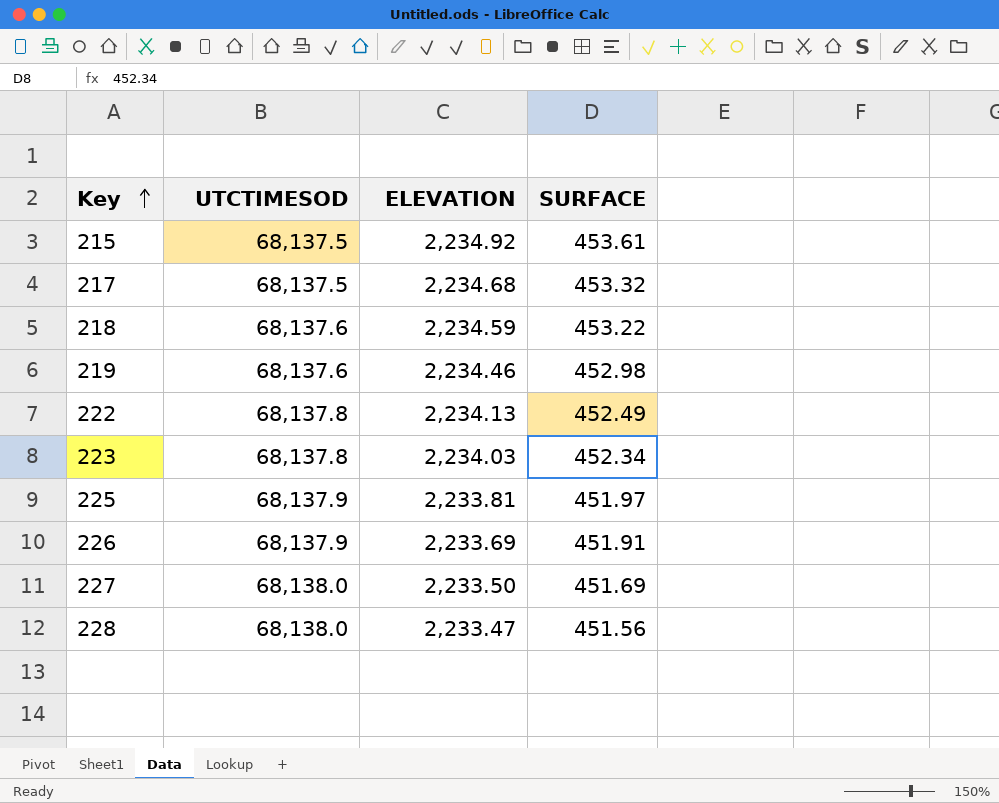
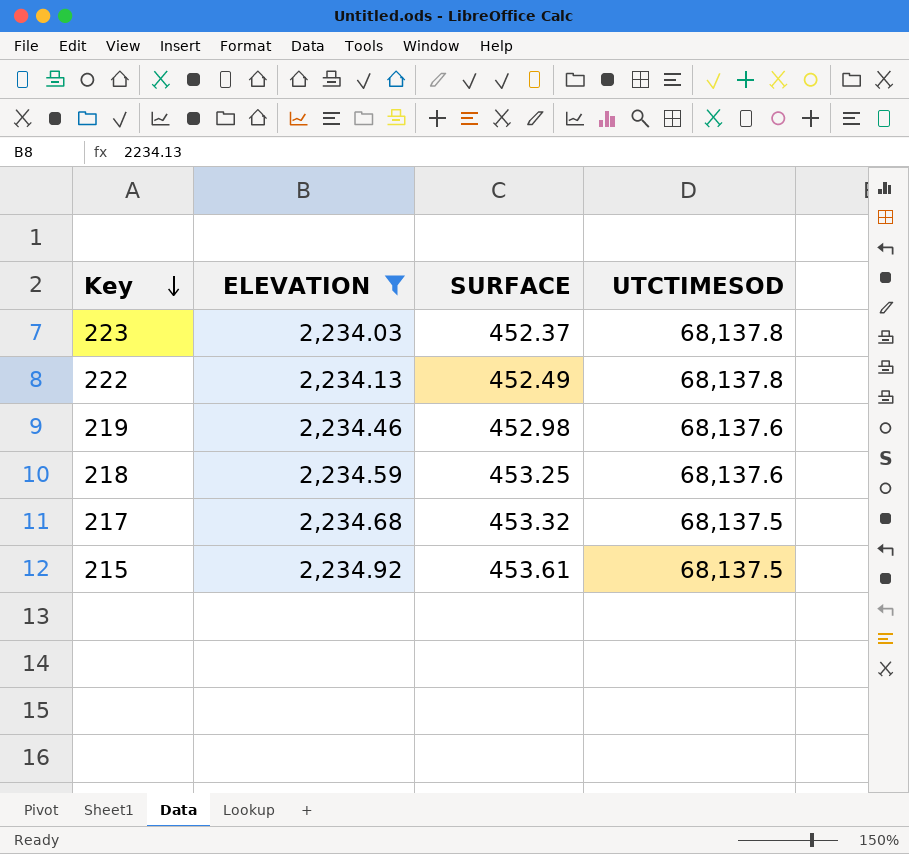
filter: none -> ELEVATION >= 2,234.03
row order: Key ascending -> Key descending
column UTCTIMESOD | position: 2 -> 4
223 | SURFACE: 452.34 -> 452.37
218 | SURFACE: 453.22 -> 453.25

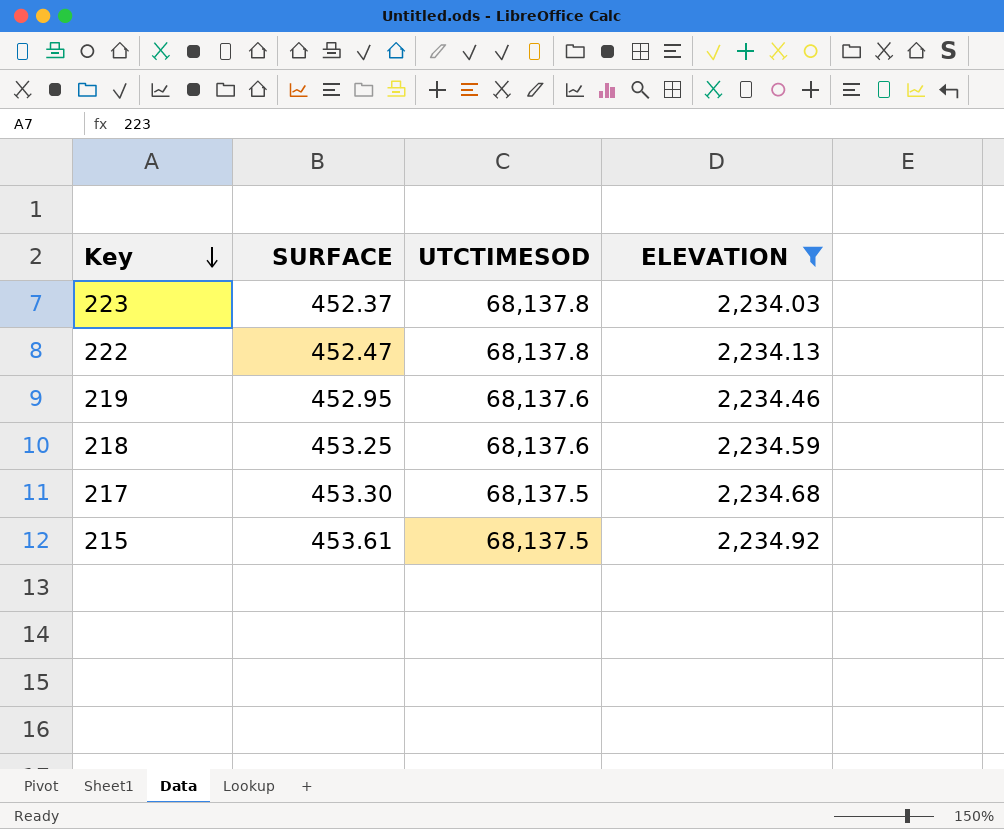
column ELEVATION | position: 2 -> 4
222 | SURFACE: 452.49 -> 452.47
219 | SURFACE: 452.98 -> 452.95
217 | SURFACE: 453.32 -> 453.30

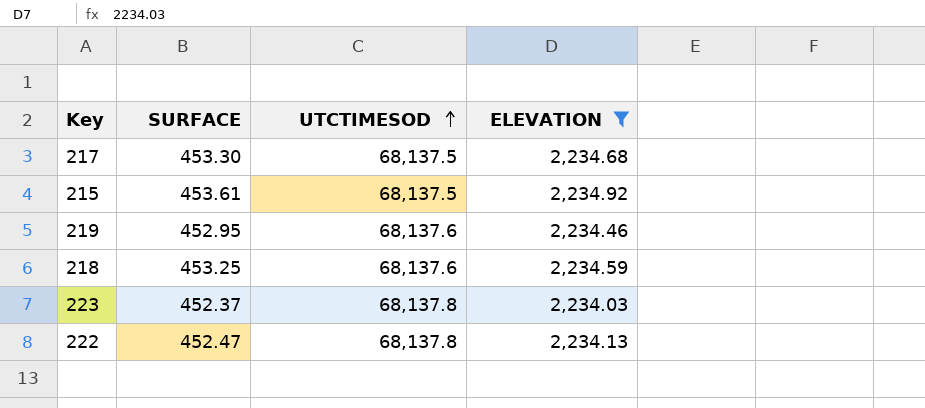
row order: Key descending -> UTCTIMESOD ascending

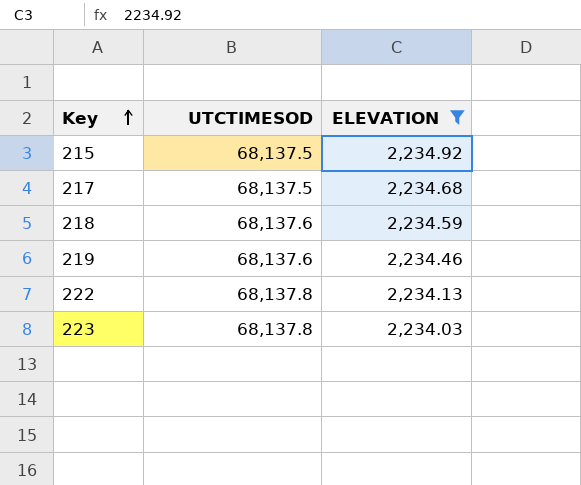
row order: UTCTIMESOD ascending -> Key ascending
column SURFACE | position: 2 -> none

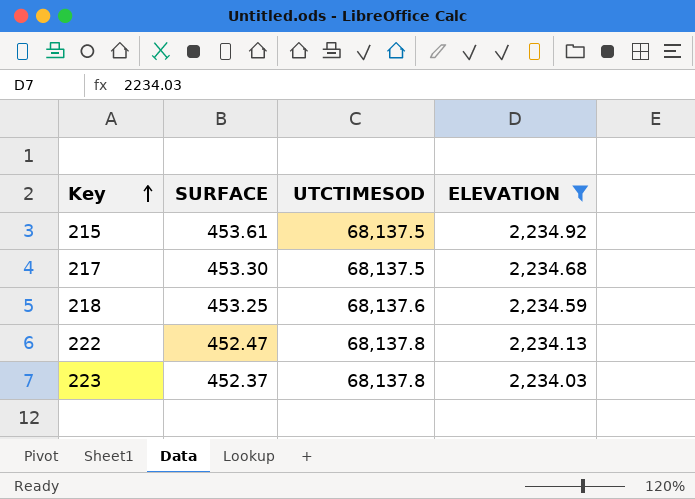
column SURFACE | position: none -> 2
row 219: 68,137.6 | 2,234.46 -> none

